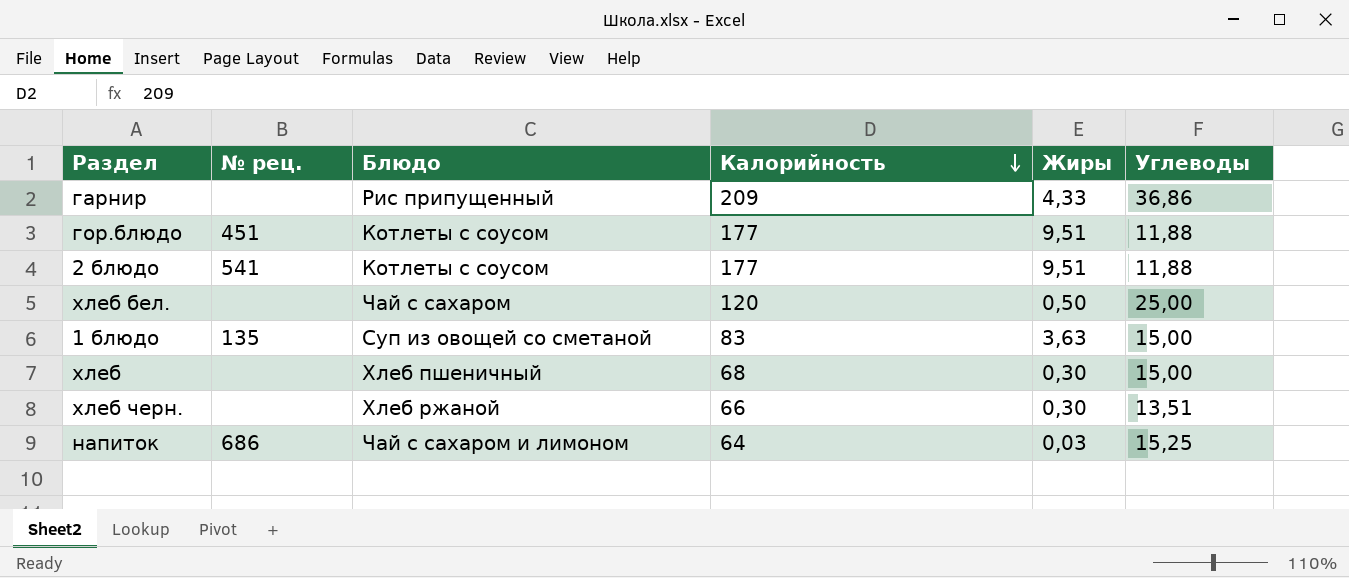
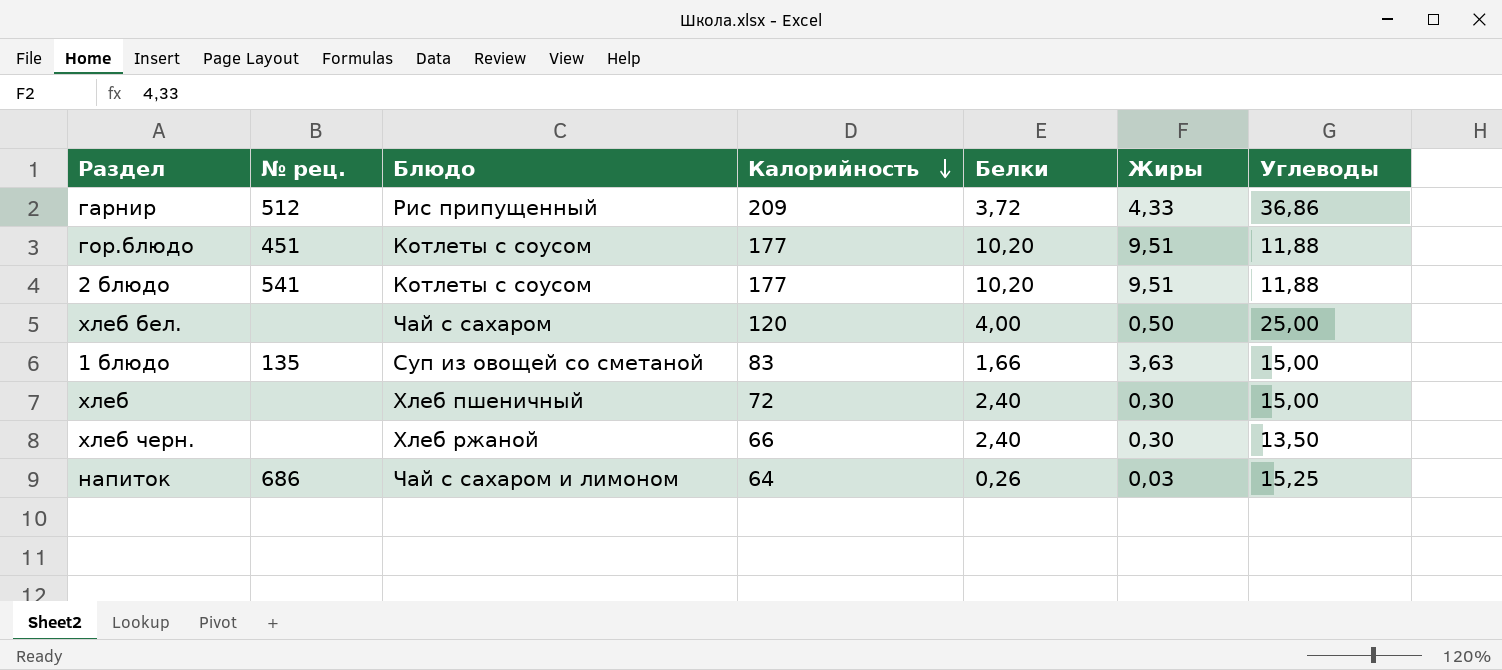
column Белки | position: none -> 5
гарнир | № рец.: none -> 512
хлеб | Калорийность: 68 -> 72
хлеб черн. | Углеводы: 13,51 -> 13,50

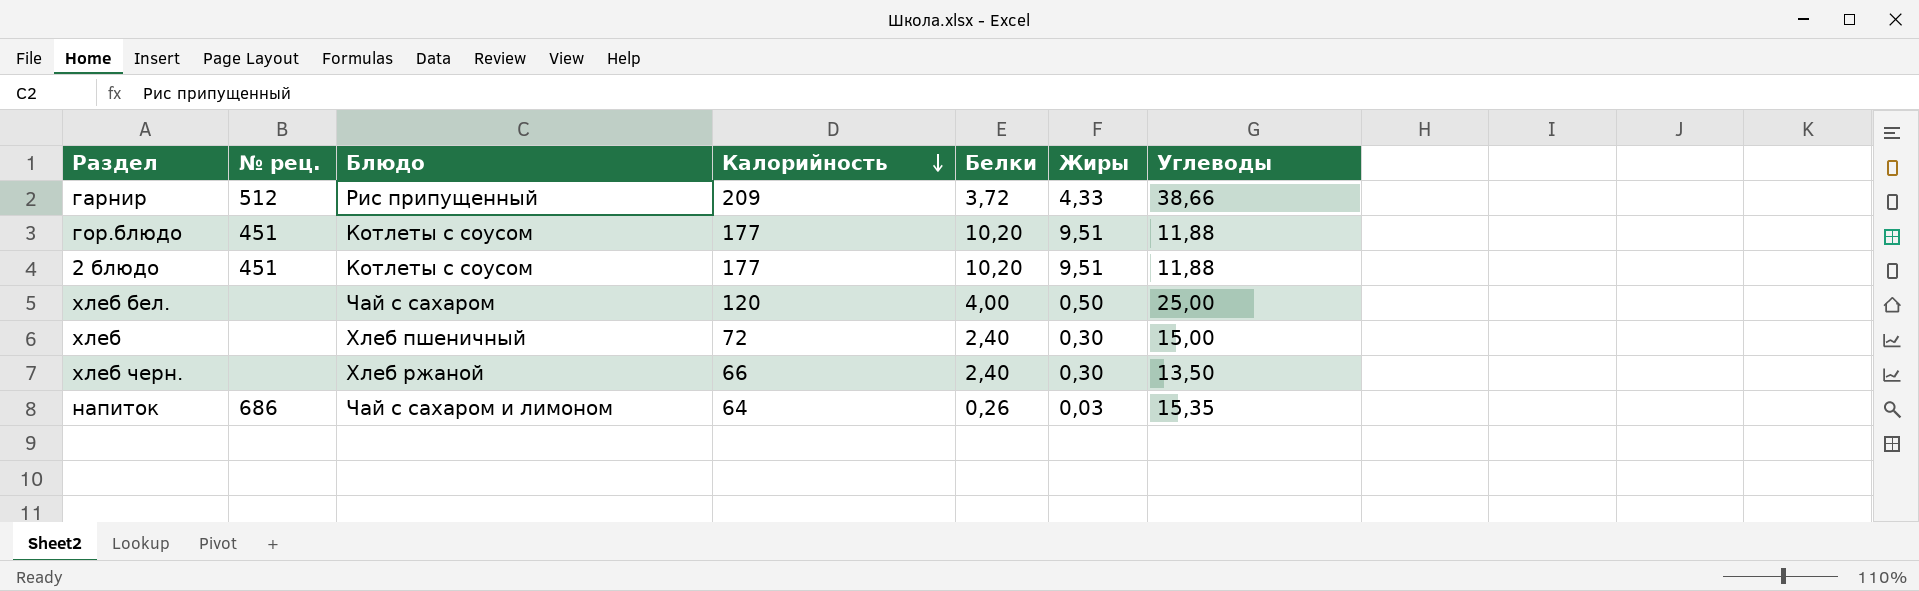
row 1 блюдо: 135 | Суп из овощей со сметаной | 83 | 1,66 | 3,63 | 15,00 -> none
гарнир | Углеводы: 36,86 -> 38,66
2 блюдо | № рец.: 541 -> 451
напиток | Углеводы: 15,25 -> 15,35

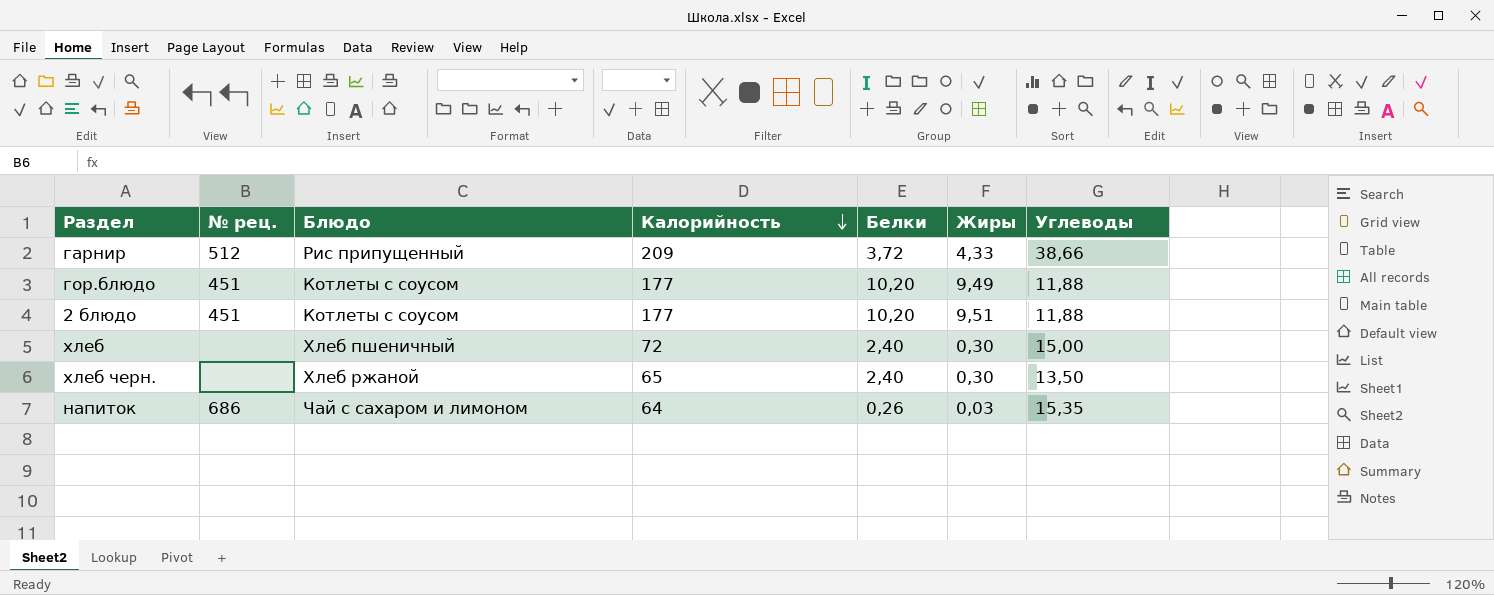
row хлеб бел.: none | Чай с сахаром | 120 | 4,00 | 0,50 | 25,00 -> none
гор.блюдо | Жиры: 9,51 -> 9,49
хлеб черн. | Калорийность: 66 -> 65

